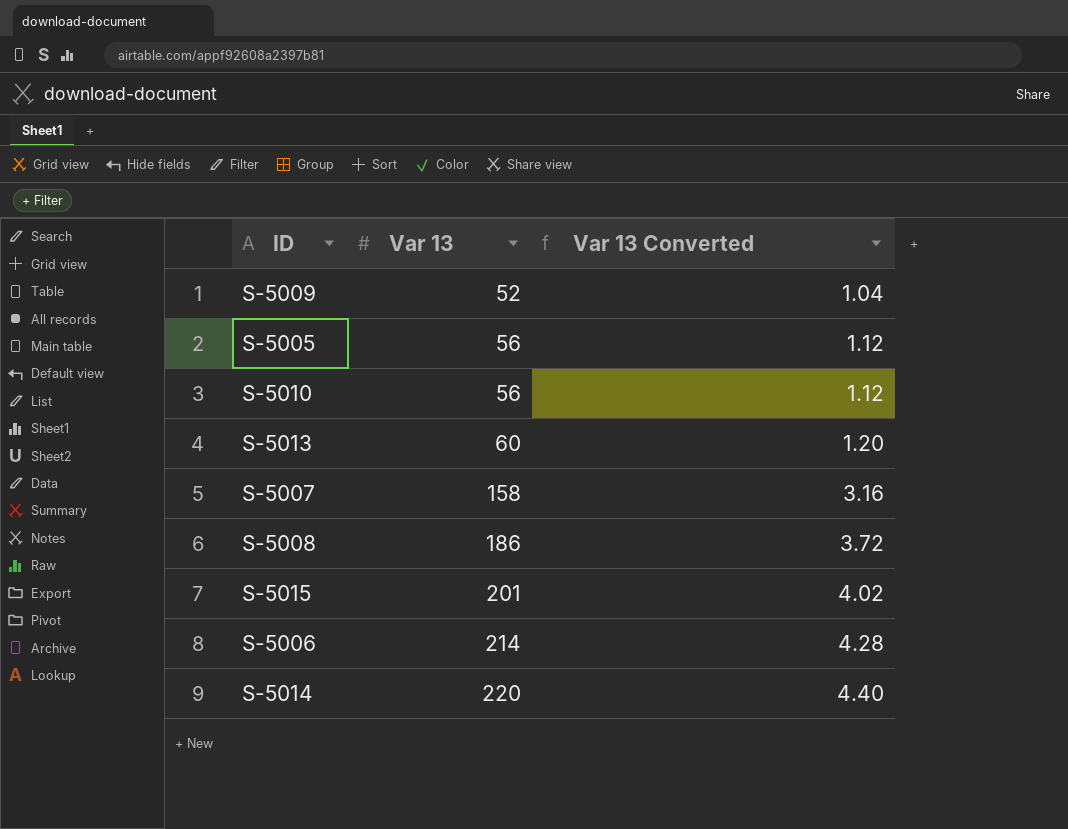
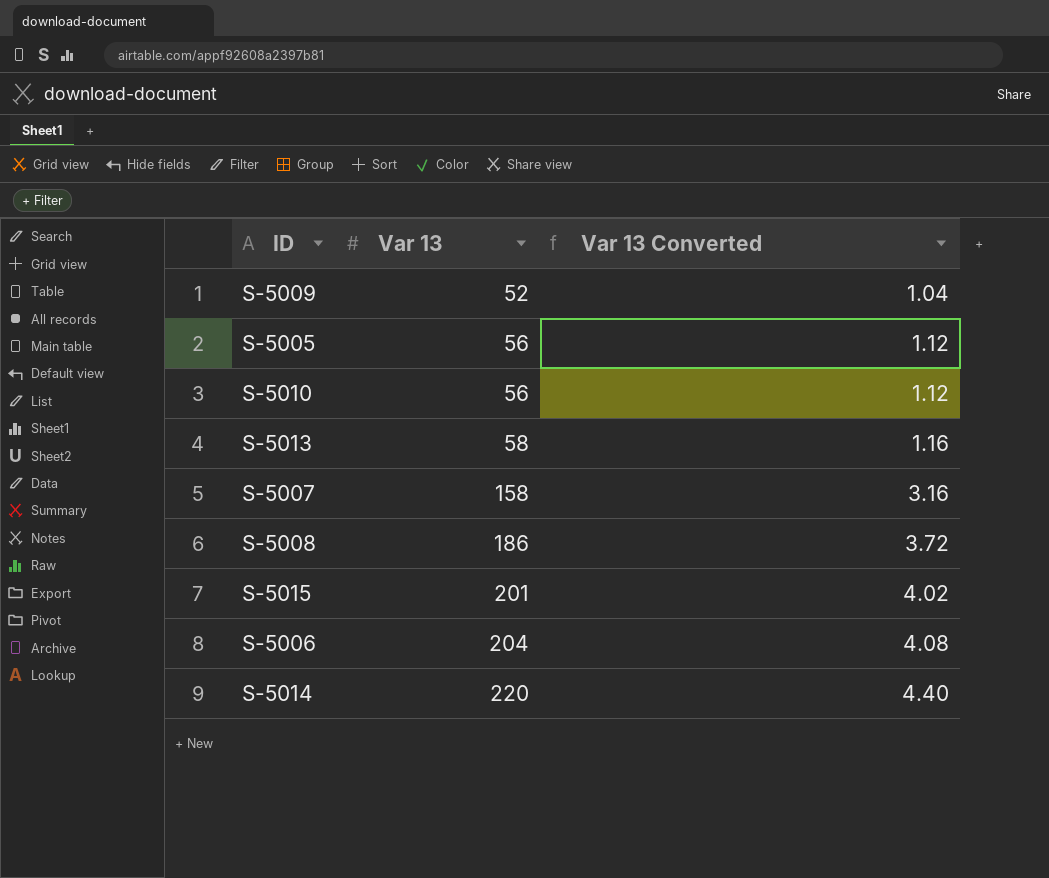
S-5013 | Var 13: 60 -> 58
S-5013 | Var 13 Converted: 1.20 -> 1.16
S-5006 | Var 13: 214 -> 204
S-5006 | Var 13 Converted: 4.28 -> 4.08

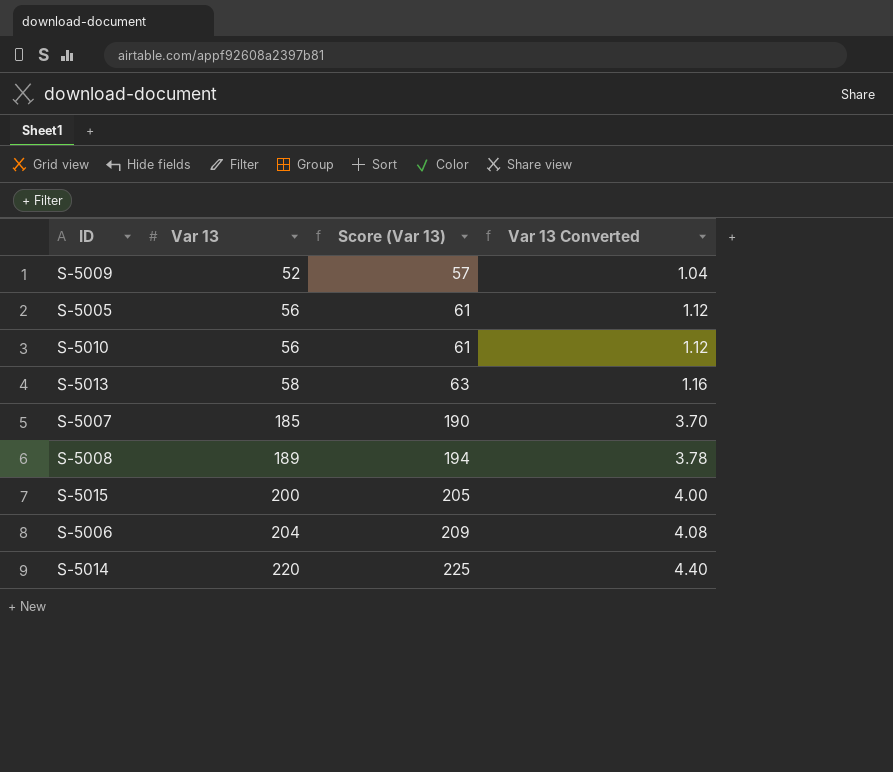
column Score (Var 13) | formula: none -> [Var 13] + 5
S-5007 | Var 13: 158 -> 185
S-5007 | Var 13 Converted: 3.16 -> 3.70
S-5008 | Var 13: 186 -> 189
S-5008 | Var 13 Converted: 3.72 -> 3.78
S-5015 | Var 13: 201 -> 200
S-5015 | Var 13 Converted: 4.02 -> 4.00

